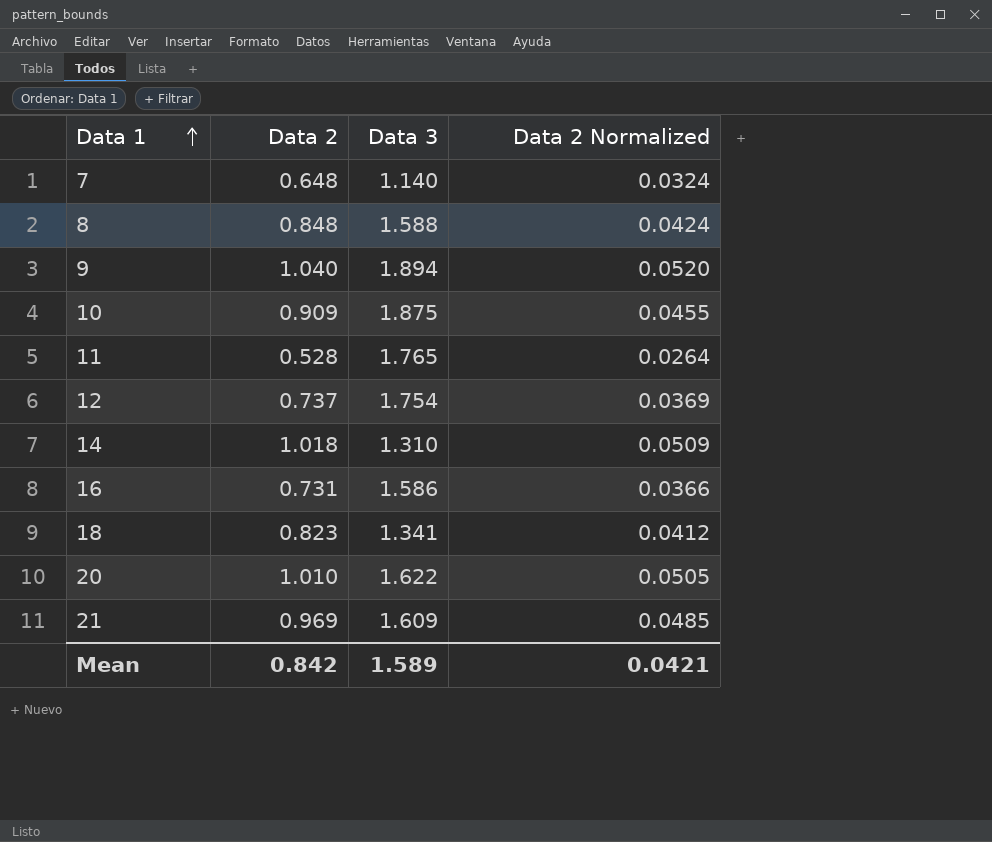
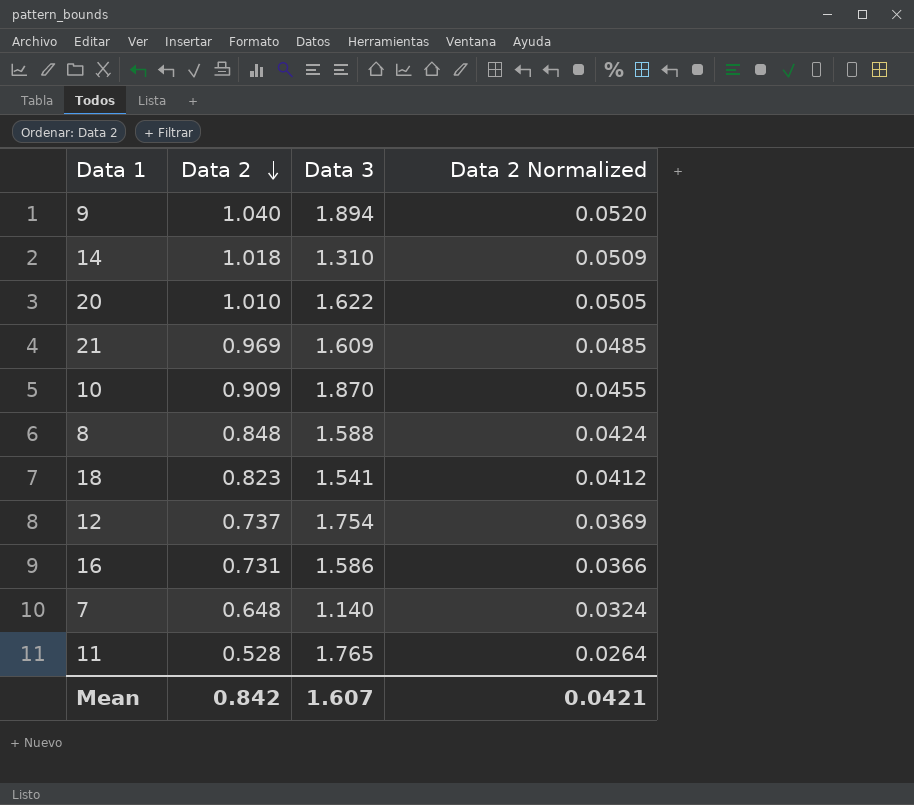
row order: Data 1 ascending -> Data 2 descending
10 | Data 3: 1.875 -> 1.870
18 | Data 3: 1.341 -> 1.541
Mean | Data 3: 1.589 -> 1.607

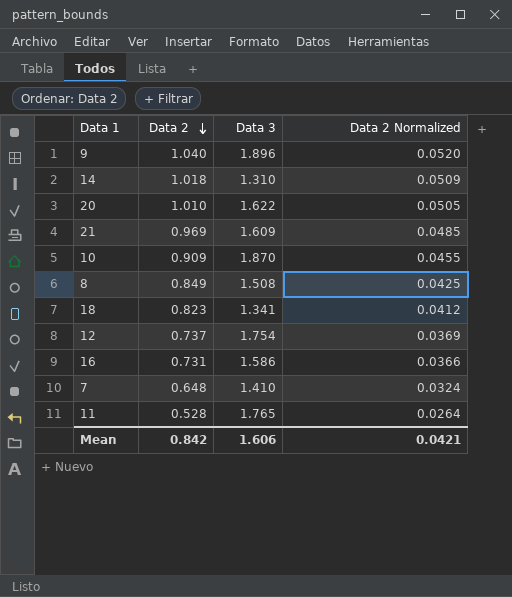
9 | Data 3: 1.894 -> 1.896
8 | Data 2: 0.848 -> 0.849
8 | Data 3: 1.588 -> 1.508
8 | Data 2 Normalized: 0.0424 -> 0.0425
18 | Data 3: 1.541 -> 1.341
7 | Data 3: 1.140 -> 1.410
Mean | Data 3: 1.607 -> 1.606

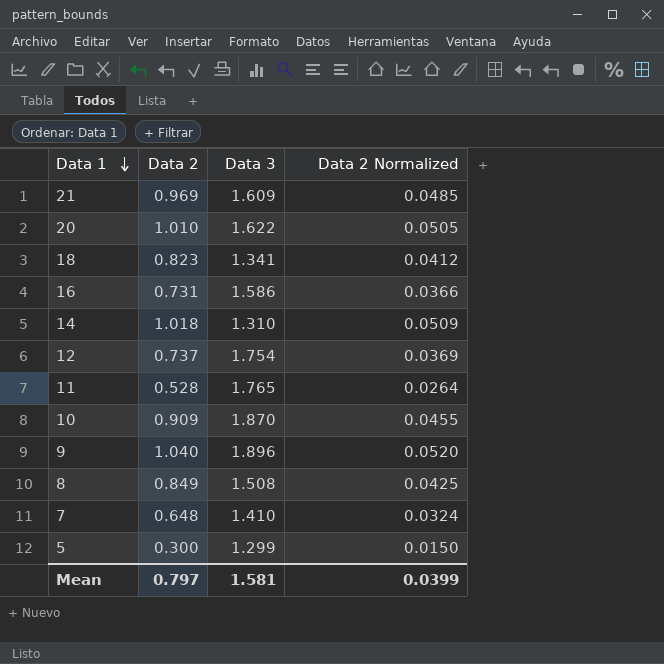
row order: Data 2 descending -> Data 1 descending
row 5: none -> 0.300 | 1.299 | 0.0150
Mean | Data 2: 0.842 -> 0.797
Mean | Data 3: 1.606 -> 1.581
Mean | Data 2 Normalized: 0.0421 -> 0.0399

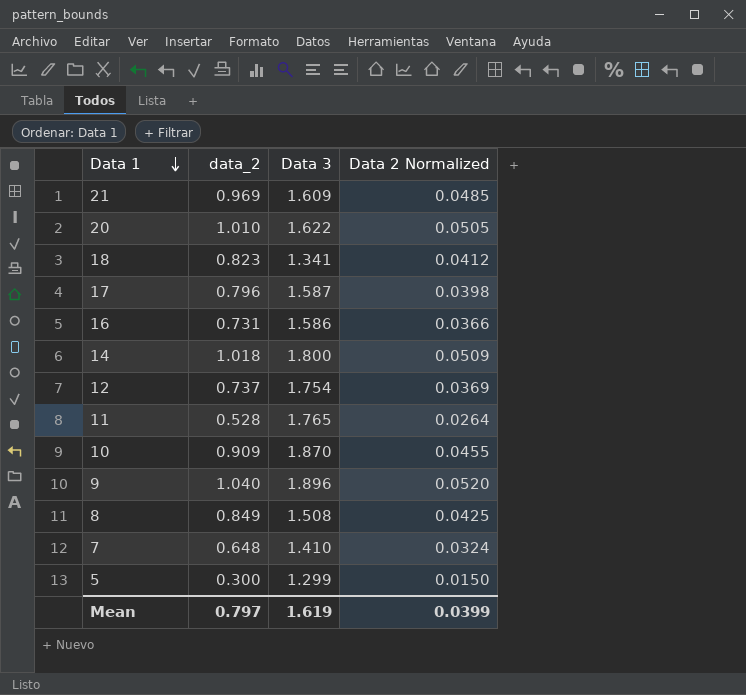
column name: Data 2 -> data_2
row 17: none -> 0.796 | 1.587 | 0.0398
14 | Data 3: 1.310 -> 1.800
Mean | Data 3: 1.581 -> 1.619

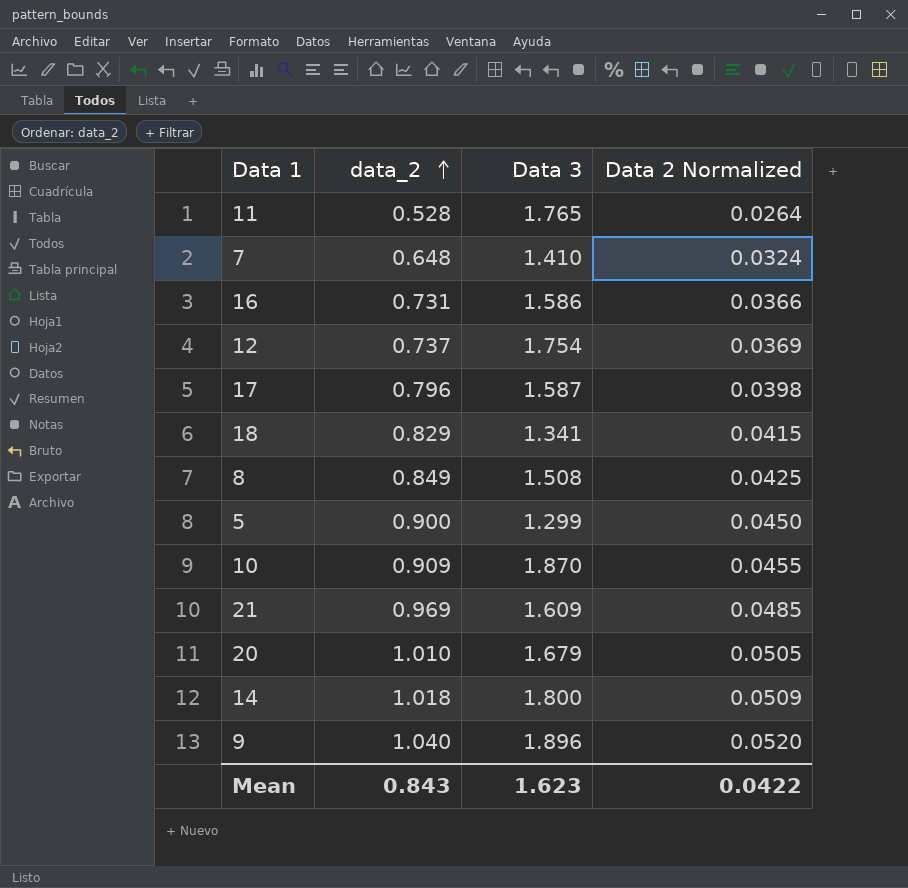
row order: Data 1 descending -> data_2 ascending
18 | data_2: 0.823 -> 0.829
18 | Data 2 Normalized: 0.0412 -> 0.0415
5 | data_2: 0.300 -> 0.900
5 | Data 2 Normalized: 0.0150 -> 0.0450
20 | Data 3: 1.622 -> 1.679
Mean | data_2: 0.797 -> 0.843
Mean | Data 3: 1.619 -> 1.623
Mean | Data 2 Normalized: 0.0399 -> 0.0422

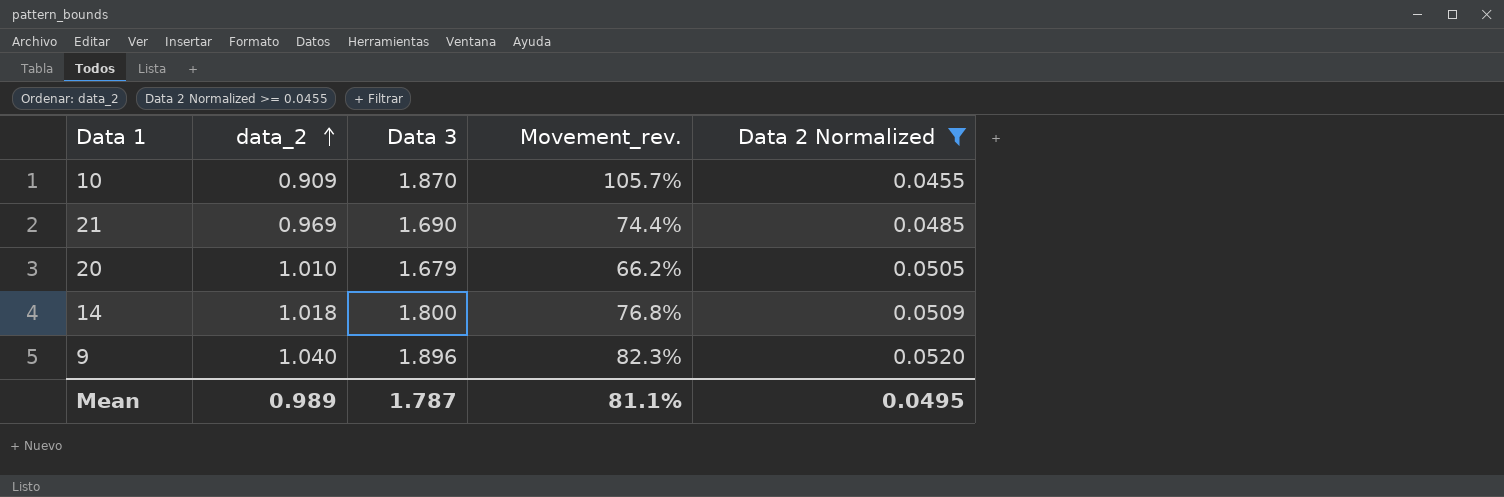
filter: none -> Data 2 Normalized >= 0.0455
column Movement_rev. | formula: none -> ([Data 3] - [data_2]) / [data_2]
21 | Data 3: 1.609 -> 1.690
Mean | data_2: 0.843 -> 0.989
Mean | Data 3: 1.623 -> 1.787
Mean | Data 2 Normalized: 0.0422 -> 0.0495

